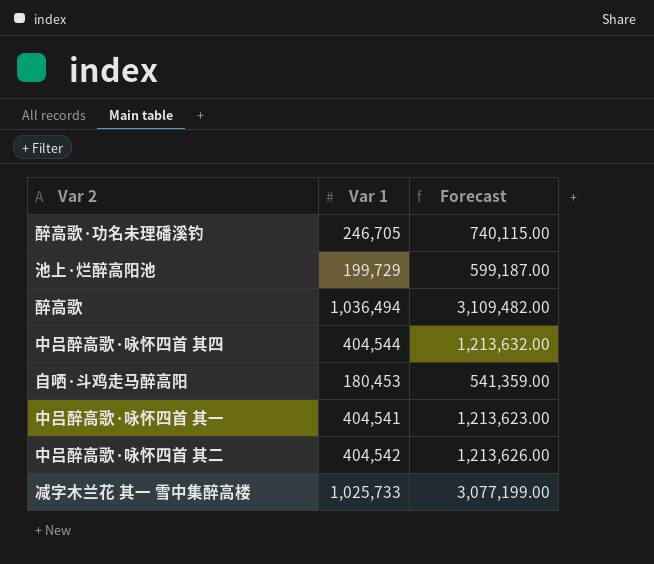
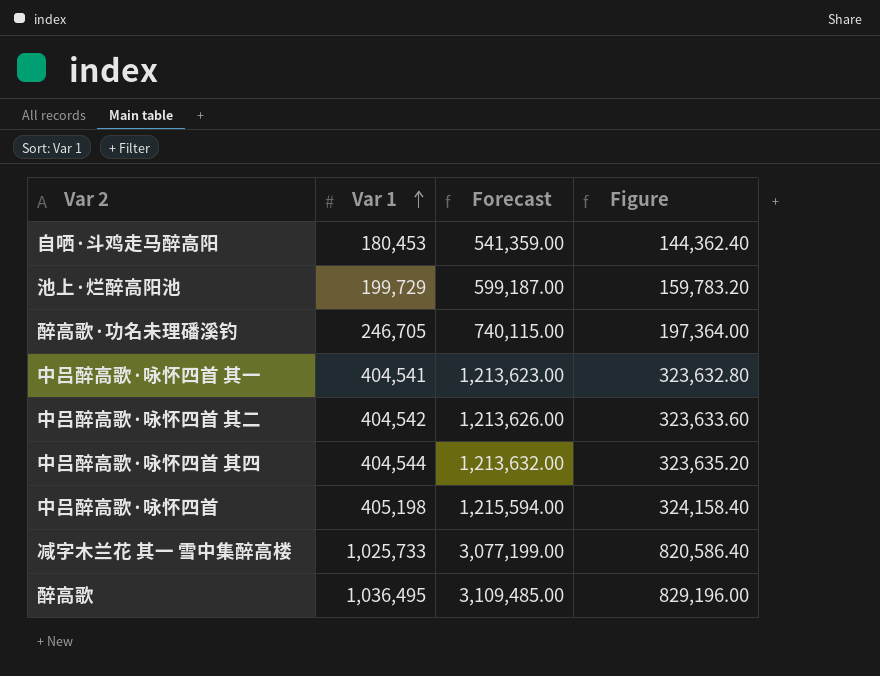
row order: none -> Var 1 ascending
column Figure | formula: none -> [Var 1] * 0.8
row 中吕醉高歌·咏怀四首: none -> 405,198 | 1,215,594.00 | 324,158.40
醉高歌 | Var 1: 1,036,494 -> 1,036,495
醉高歌 | Forecast: 3,109,482.00 -> 3,109,485.00

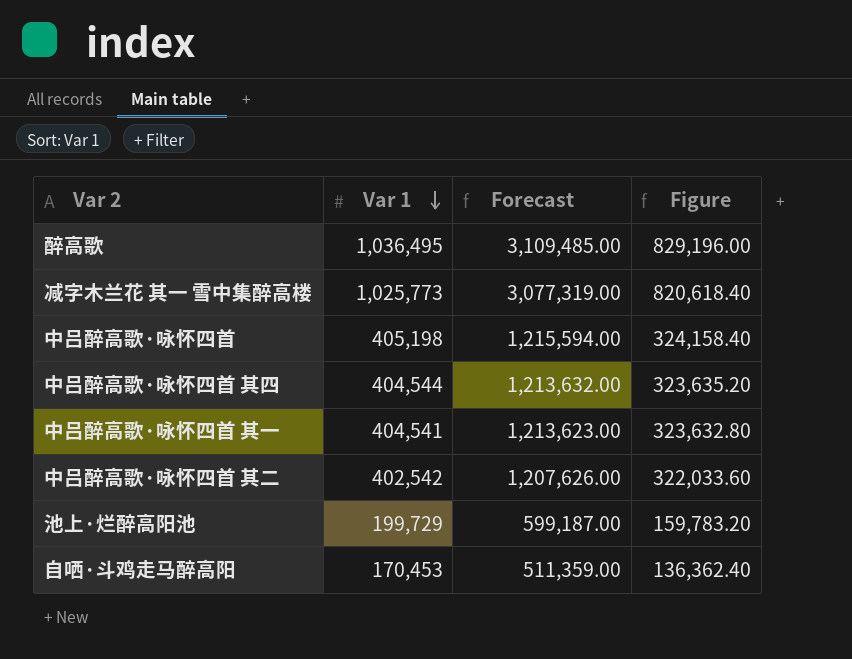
row order: Var 1 ascending -> Var 1 descending
row 醉高歌·功名未理磻溪钓: 246,705 | 740,115.00 | 197,364.00 -> none
减字木兰花 其一 雪中集醉高楼 | Var 1: 1,025,733 -> 1,025,773
减字木兰花 其一 雪中集醉高楼 | Forecast: 3,077,199.00 -> 3,077,319.00
减字木兰花 其一 雪中集醉高楼 | Figure: 820,586.40 -> 820,618.40
中吕醉高歌·咏怀四首 其二 | Var 1: 404,542 -> 402,542
中吕醉高歌·咏怀四首 其二 | Forecast: 1,213,626.00 -> 1,207,626.00
中吕醉高歌·咏怀四首 其二 | Figure: 323,633.60 -> 322,033.60
自哂·斗鸡走马醉高阳 | Var 1: 180,453 -> 170,453
自哂·斗鸡走马醉高阳 | Forecast: 541,359.00 -> 511,359.00
自哂·斗鸡走马醉高阳 | Figure: 144,362.40 -> 136,362.40

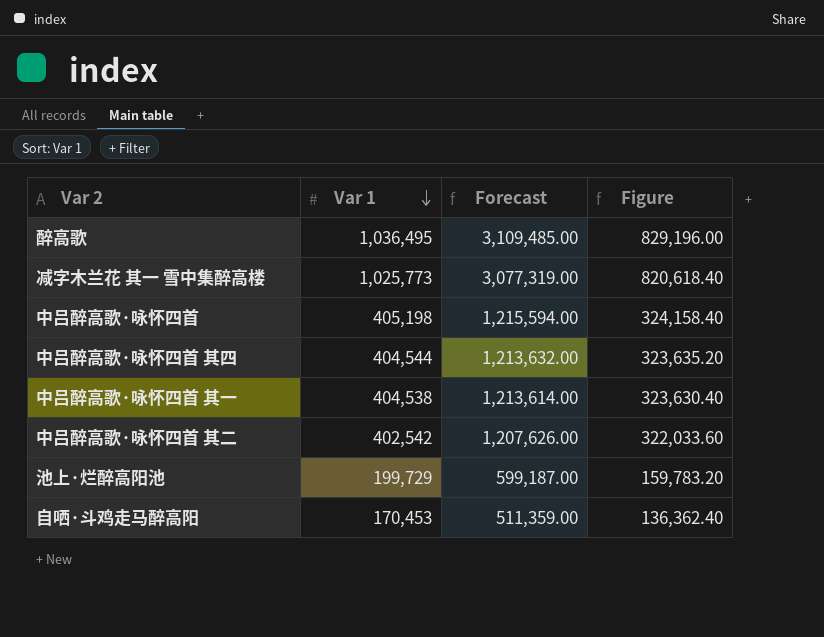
中吕醉高歌·咏怀四首 其一 | Var 1: 404,541 -> 404,538
中吕醉高歌·咏怀四首 其一 | Forecast: 1,213,623.00 -> 1,213,614.00
中吕醉高歌·咏怀四首 其一 | Figure: 323,632.80 -> 323,630.40

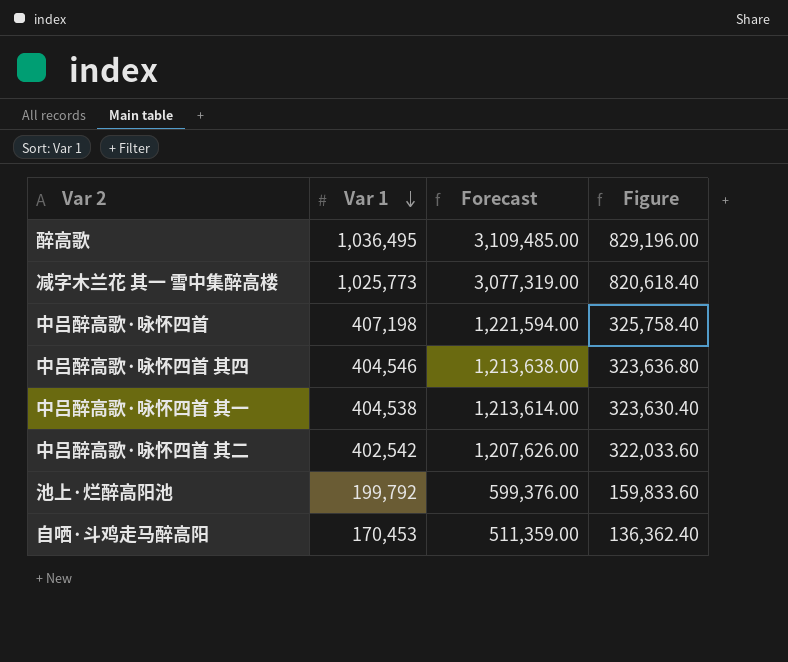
中吕醉高歌·咏怀四首 | Var 1: 405,198 -> 407,198
中吕醉高歌·咏怀四首 | Forecast: 1,215,594.00 -> 1,221,594.00
中吕醉高歌·咏怀四首 | Figure: 324,158.40 -> 325,758.40
中吕醉高歌·咏怀四首 其四 | Var 1: 404,544 -> 404,546
中吕醉高歌·咏怀四首 其四 | Forecast: 1,213,632.00 -> 1,213,638.00
中吕醉高歌·咏怀四首 其四 | Figure: 323,635.20 -> 323,636.80
池上·烂醉高阳池 | Var 1: 199,729 -> 199,792
池上·烂醉高阳池 | Forecast: 599,187.00 -> 599,376.00
池上·烂醉高阳池 | Figure: 159,783.20 -> 159,833.60

